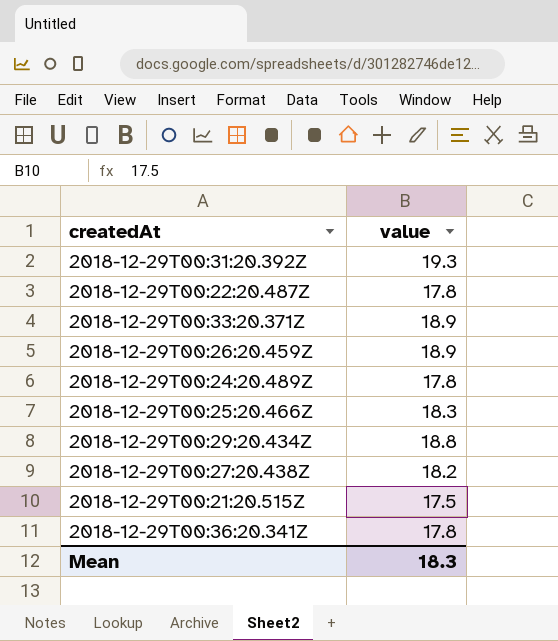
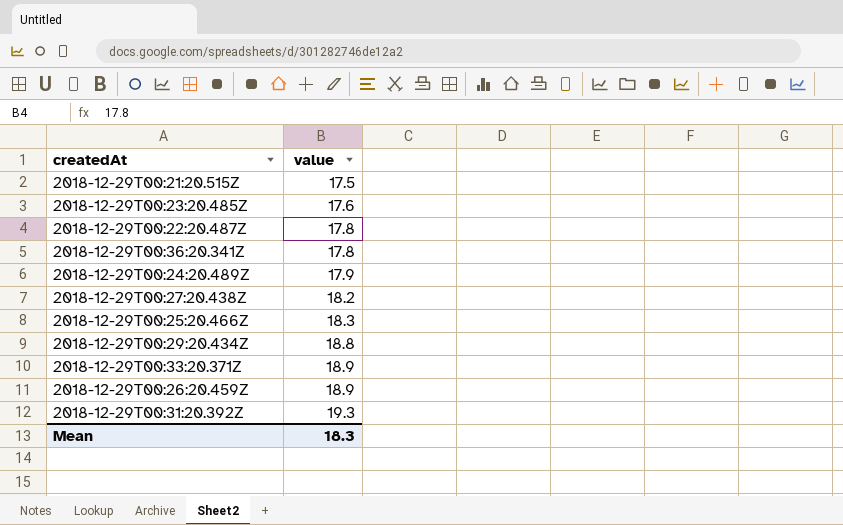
row order: none -> value ascending
row 2018-12-29T00:23:20.485Z: none -> 17.6
2018-12-29T00:24:20.489Z | value: 17.8 -> 17.9

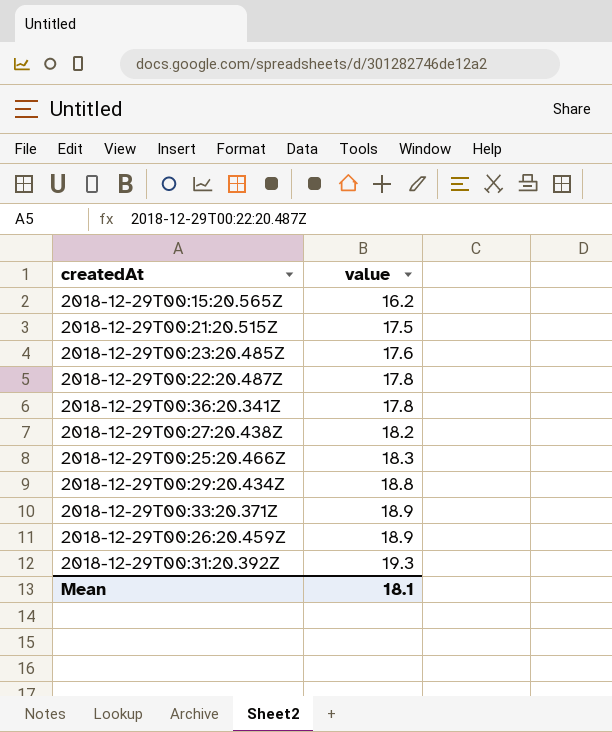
row 2018-12-29T00:24:20.489Z: 17.9 -> none
row 2018-12-29T00:15:20.565Z: none -> 16.2
Mean | value: 18.3 -> 18.1

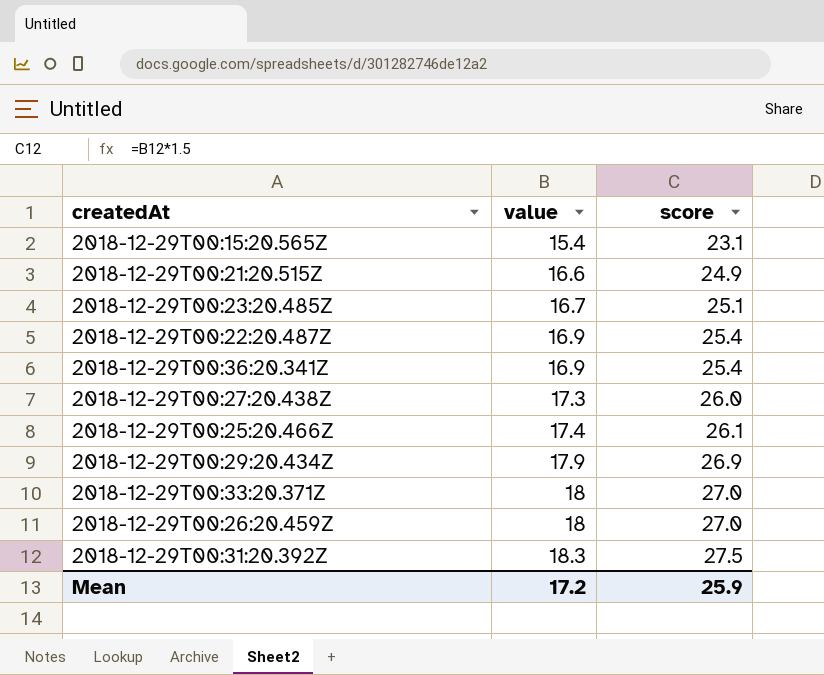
column score | formula: none -> [value] * 1.5
2018-12-29T00:15:20.565Z | value: 16.2 -> 15.4
2018-12-29T00:21:20.515Z | value: 17.5 -> 16.6
2018-12-29T00:23:20.485Z | value: 17.6 -> 16.7
2018-12-29T00:22:20.487Z | value: 17.8 -> 16.9
2018-12-29T00:36:20.341Z | value: 17.8 -> 16.9
2018-12-29T00:27:20.438Z | value: 18.2 -> 17.3
2018-12-29T00:25:20.466Z | value: 18.3 -> 17.4
2018-12-29T00:29:20.434Z | value: 18.8 -> 17.9
2018-12-29T00:33:20.371Z | value: 18.9 -> 18
2018-12-29T00:26:20.459Z | value: 18.9 -> 18
2018-12-29T00:31:20.392Z | value: 19.3 -> 18.3
Mean | value: 18.1 -> 17.2

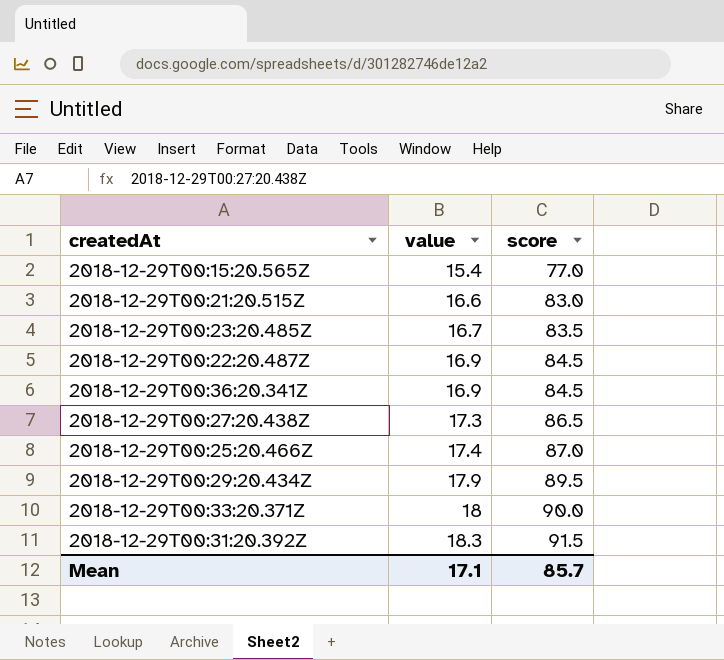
column score | formula: [value] * 1.5 -> [value] * 5
row 2018-12-29T00:26:20.459Z: 18 | 27.0 -> none
Mean | value: 17.2 -> 17.1
Mean | score: 25.9 -> 85.7

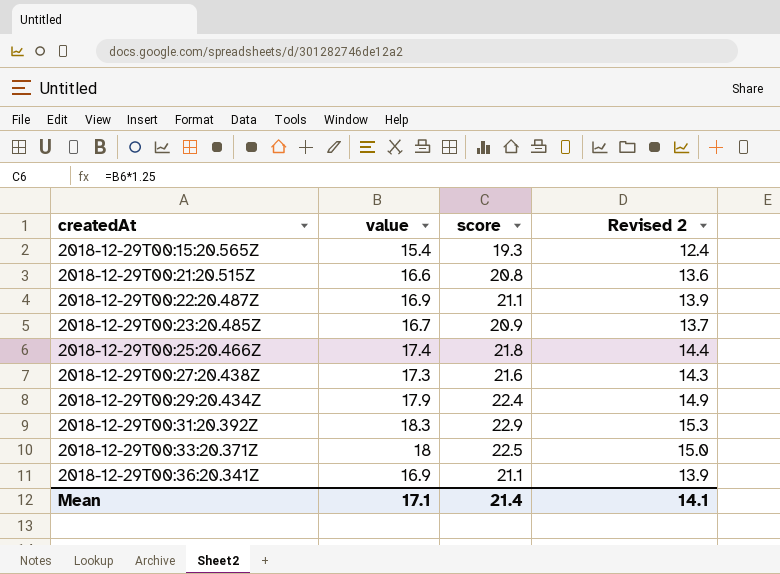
row order: value ascending -> createdAt ascending
column score | formula: [value] * 5 -> [value] * 1.25
column Revised 2 | formula: none -> [value] - 3
Mean | score: 85.7 -> 21.4

